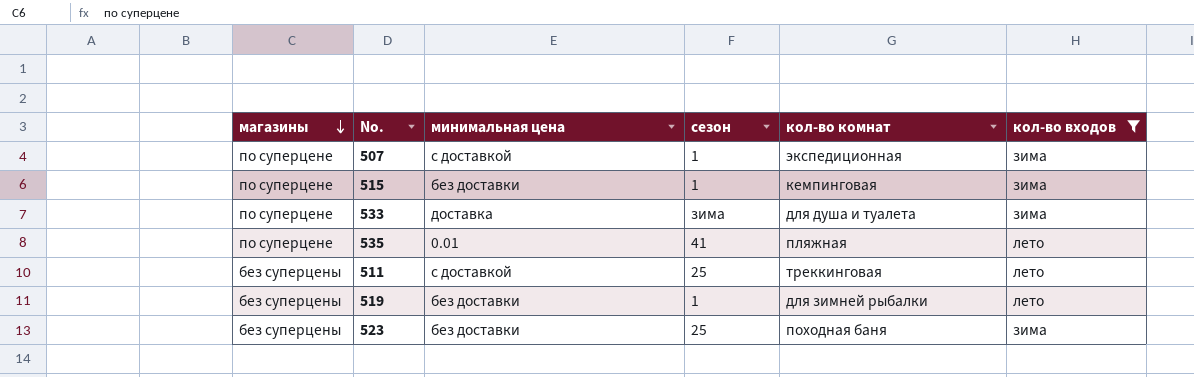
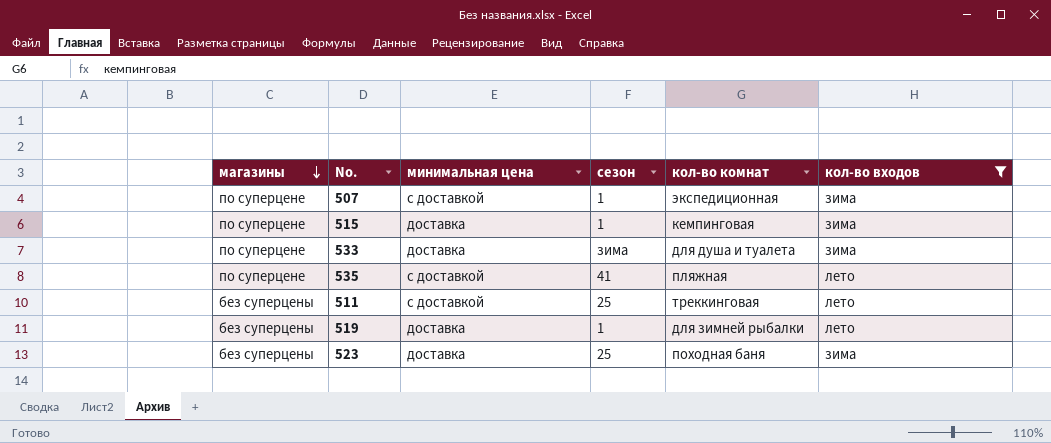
515 | минимальная цена: без доставки -> доставка
535 | минимальная цена: 0.01 -> с доставкой
519 | минимальная цена: без доставки -> доставка
523 | минимальная цена: без доставки -> доставка

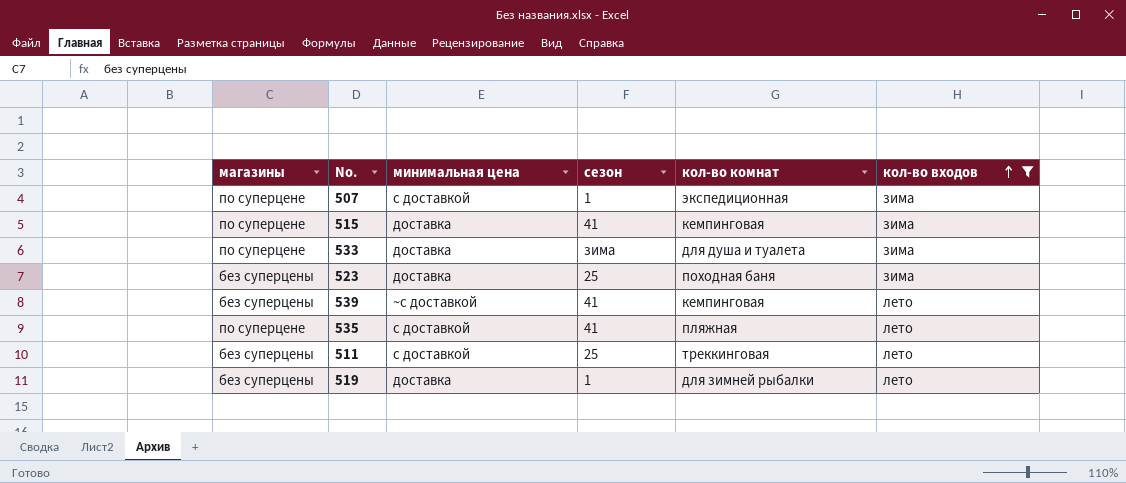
row order: магазины descending -> кол-во входов ascending
515 | сезон: 1 -> 41
row 539: none -> без суперцены | ~с доставкой | 41 | кемпинговая | лето

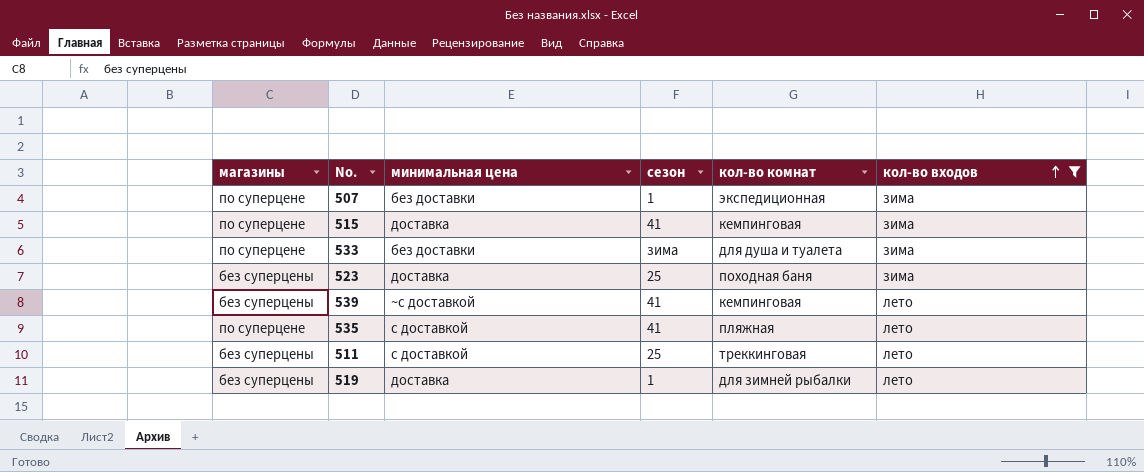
507 | минимальная цена: с доставкой -> без доставки
533 | минимальная цена: доставка -> без доставки

